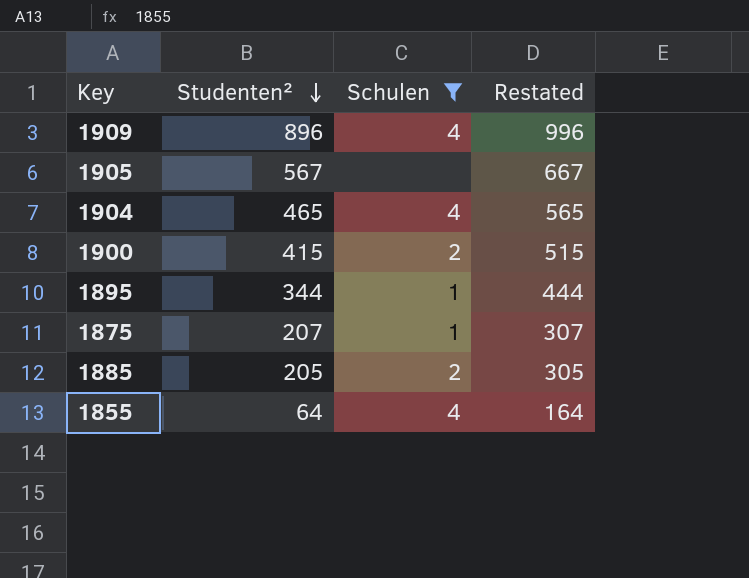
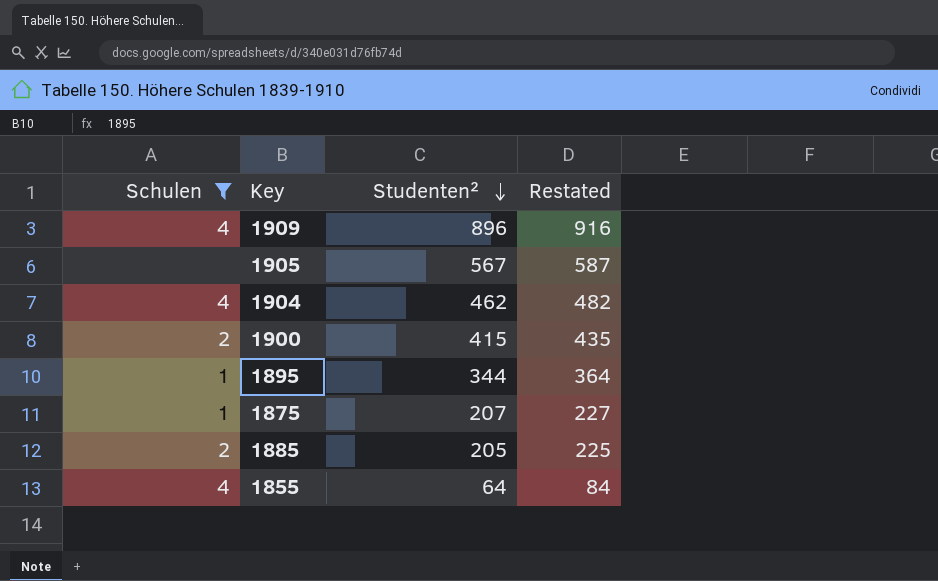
column Schulen | position: 3 -> 1
column Restated | formula: [Studenten²] + 100 -> [Studenten²] + 20
1904 | Studenten²: 465 -> 462

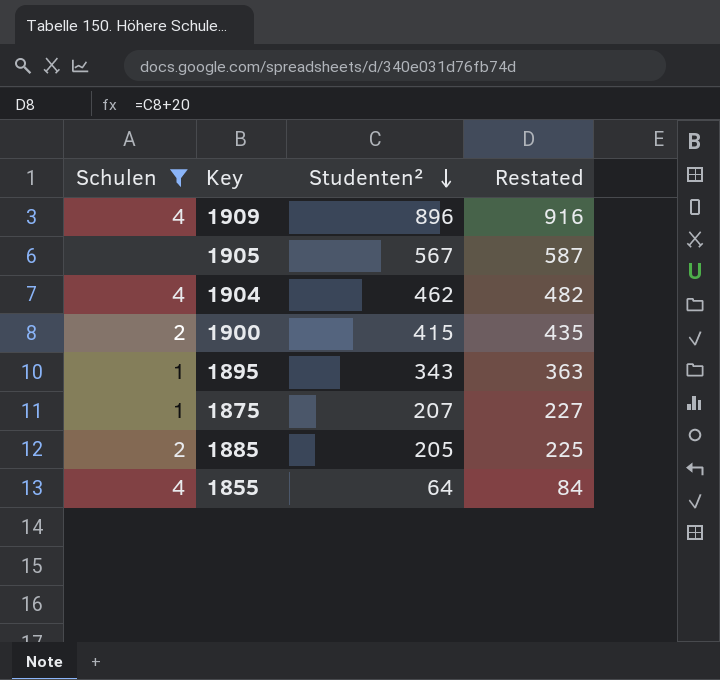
1895 | Studenten²: 344 -> 343
1895 | Restated: 364 -> 363

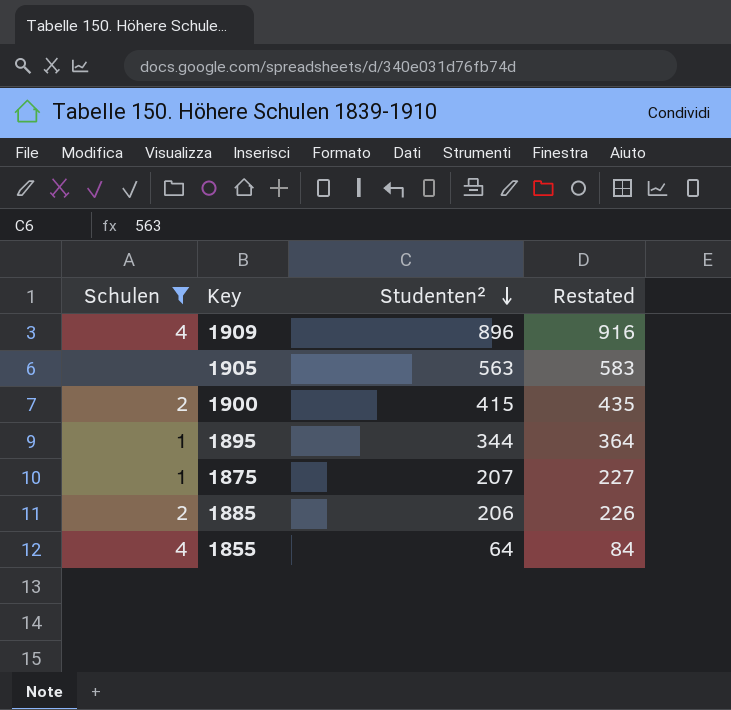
row 1904: 4 | 462 | 482 -> none
1905 | Studenten²: 567 -> 563
1905 | Restated: 587 -> 583
1895 | Studenten²: 343 -> 344
1895 | Restated: 363 -> 364
1885 | Studenten²: 205 -> 206
1885 | Restated: 225 -> 226

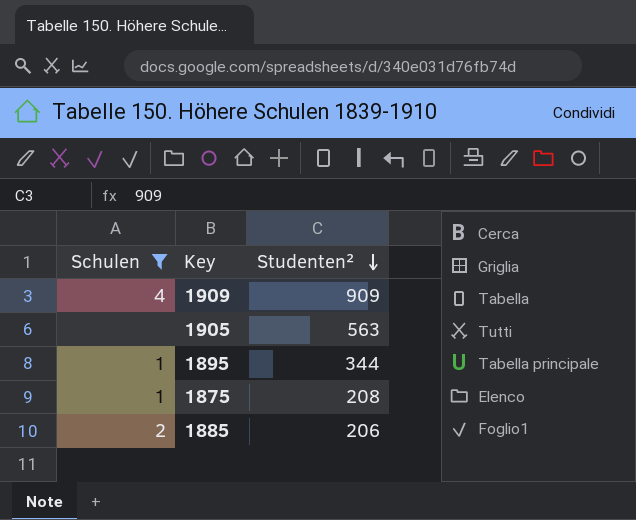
column Restated | formula: [Studenten²] + 20 -> none
row 1900: 2 | 415 | 435 -> none
row 1855: 4 | 64 | 84 -> none
1909 | Studenten²: 896 -> 909
1875 | Studenten²: 207 -> 208

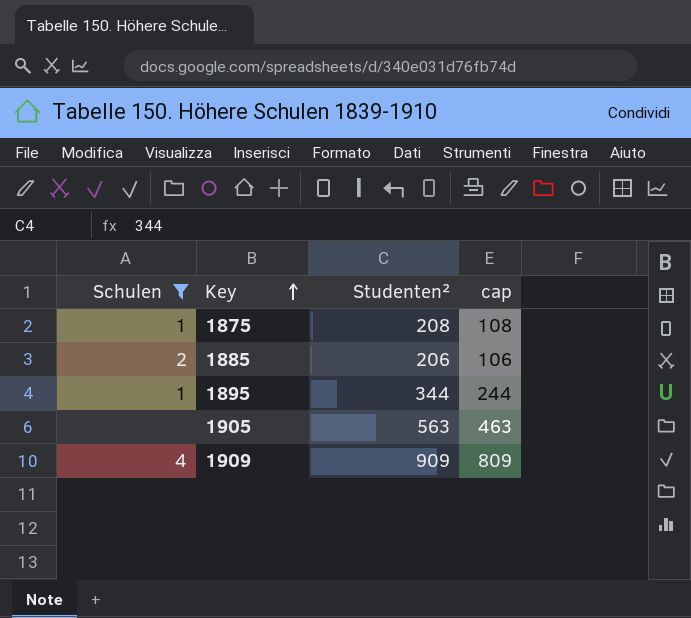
row order: Studenten² descending -> Key ascending
column cap | formula: none -> [Studenten²] - 100

